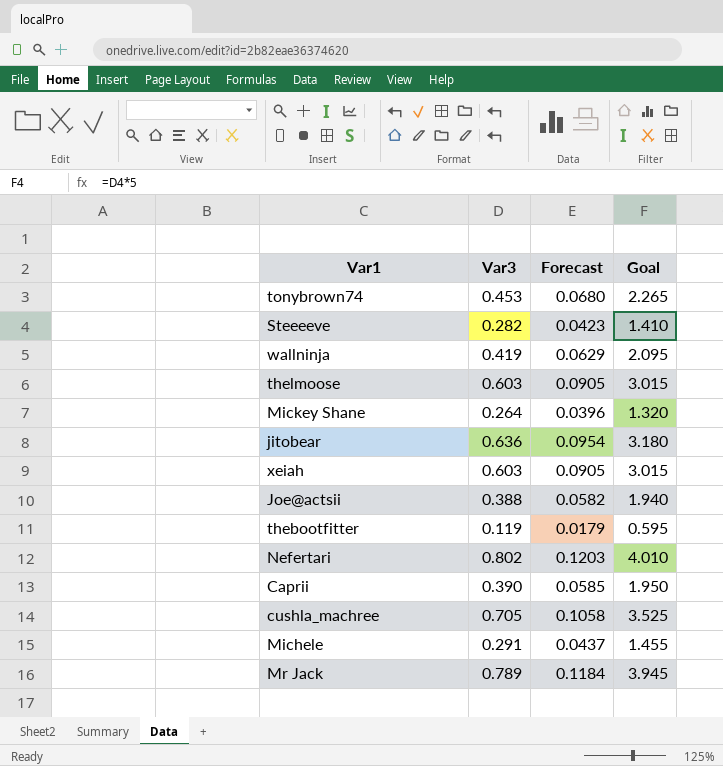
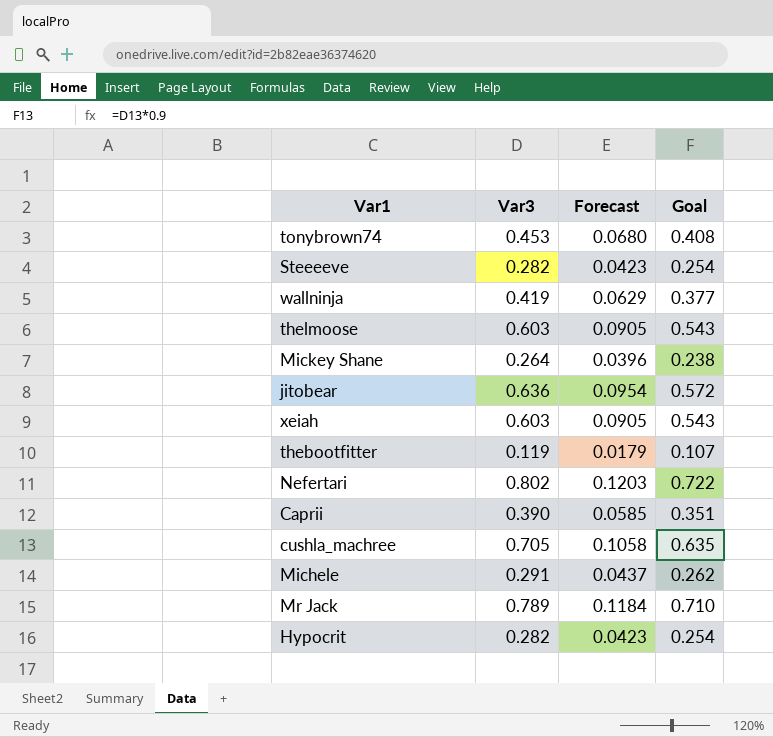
column Goal | formula: [Var3] * 5 -> [Var3] * 0.9
row Joe@actsii: 0.388 | 0.0582 | 1.940 -> none
row Hypocrit: none -> 0.282 | 0.0423 | 0.254

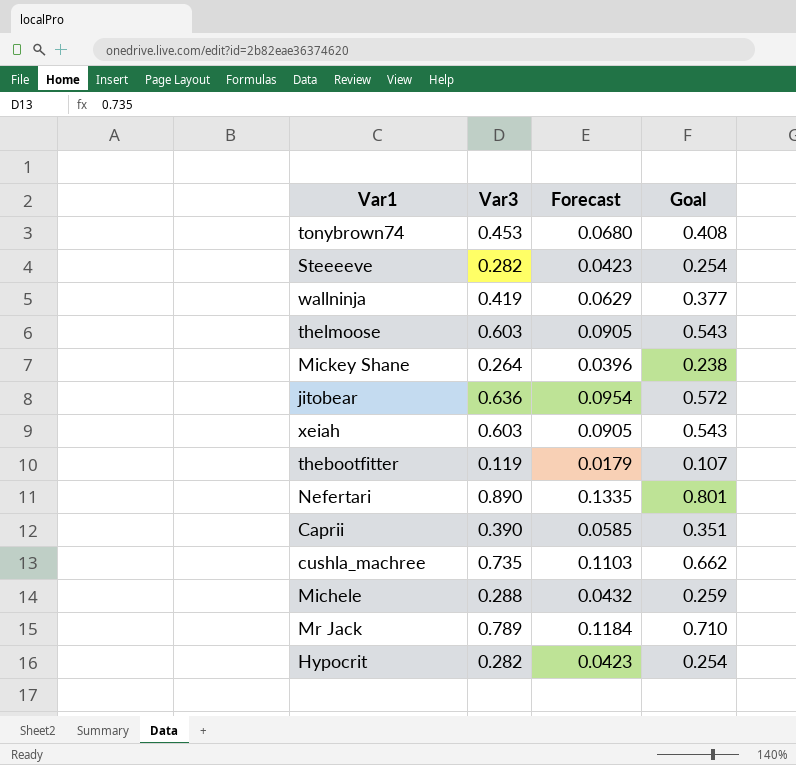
Nefertari | Var3: 0.802 -> 0.890
Nefertari | Forecast: 0.1203 -> 0.1335
Nefertari | Goal: 0.722 -> 0.801
cushla_machree | Var3: 0.705 -> 0.735
cushla_machree | Forecast: 0.1058 -> 0.1103
cushla_machree | Goal: 0.635 -> 0.662
Michele | Var3: 0.291 -> 0.288
Michele | Forecast: 0.0437 -> 0.0432
Michele | Goal: 0.262 -> 0.259

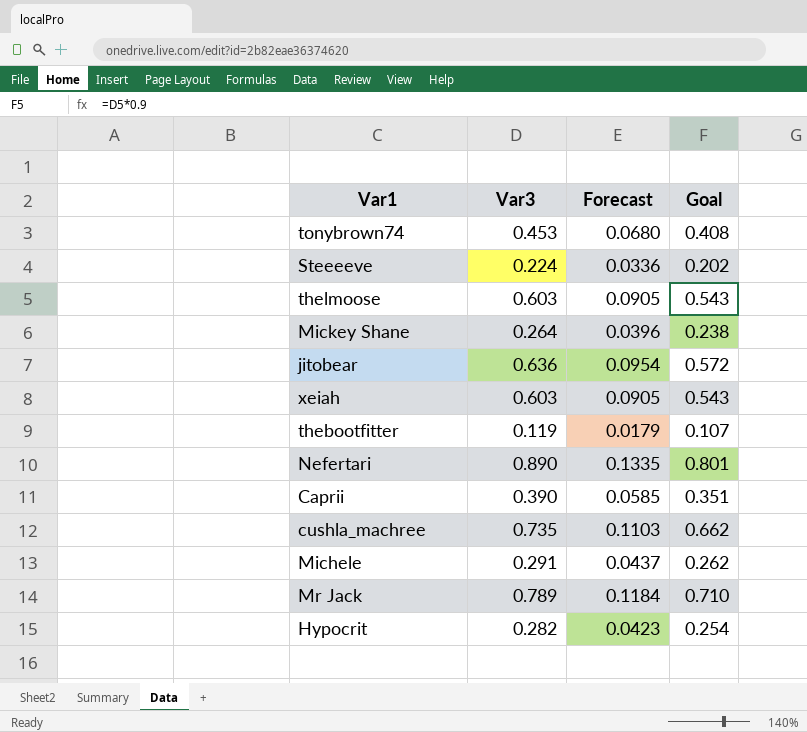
row wallninja: 0.419 | 0.0629 | 0.377 -> none
Steeeeve | Var3: 0.282 -> 0.224
Steeeeve | Forecast: 0.0423 -> 0.0336
Steeeeve | Goal: 0.254 -> 0.202
Michele | Var3: 0.288 -> 0.291
Michele | Forecast: 0.0432 -> 0.0437
Michele | Goal: 0.259 -> 0.262

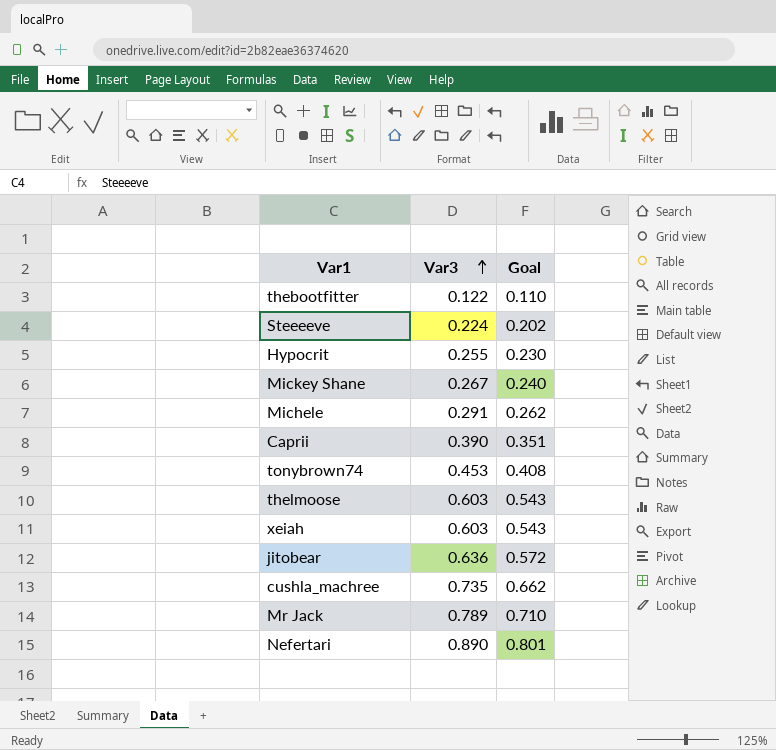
row order: none -> Var3 ascending
column Forecast | formula: [Var3] * 0.15 -> none
thebootfitter | Var3: 0.119 -> 0.122
thebootfitter | Goal: 0.107 -> 0.110
Hypocrit | Var3: 0.282 -> 0.255
Hypocrit | Goal: 0.254 -> 0.230
Mickey Shane | Var3: 0.264 -> 0.267
Mickey Shane | Goal: 0.238 -> 0.240

